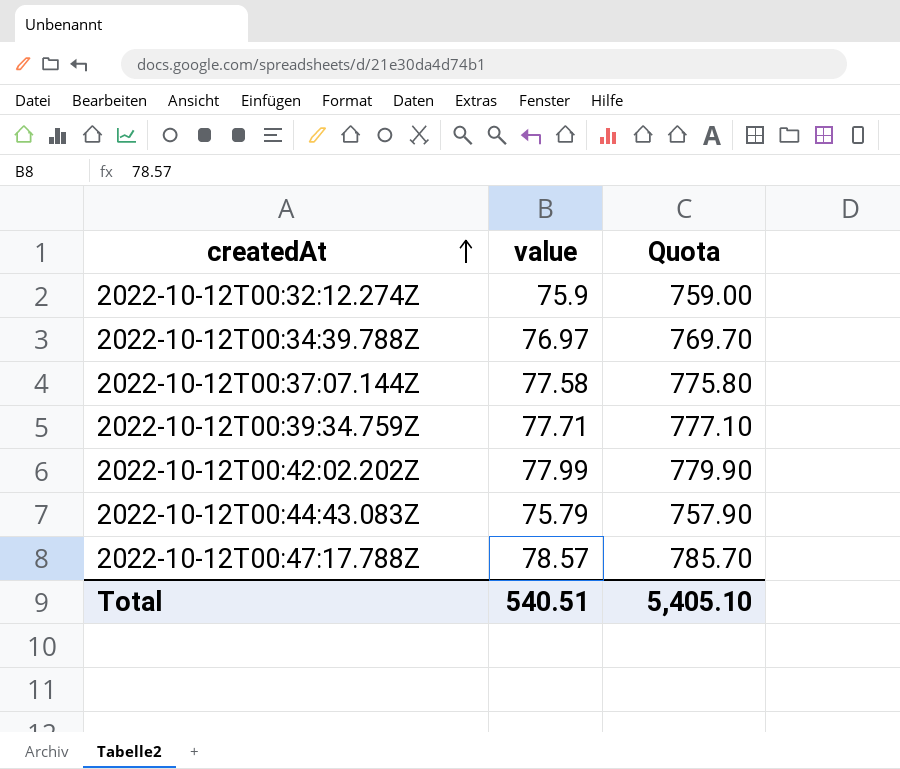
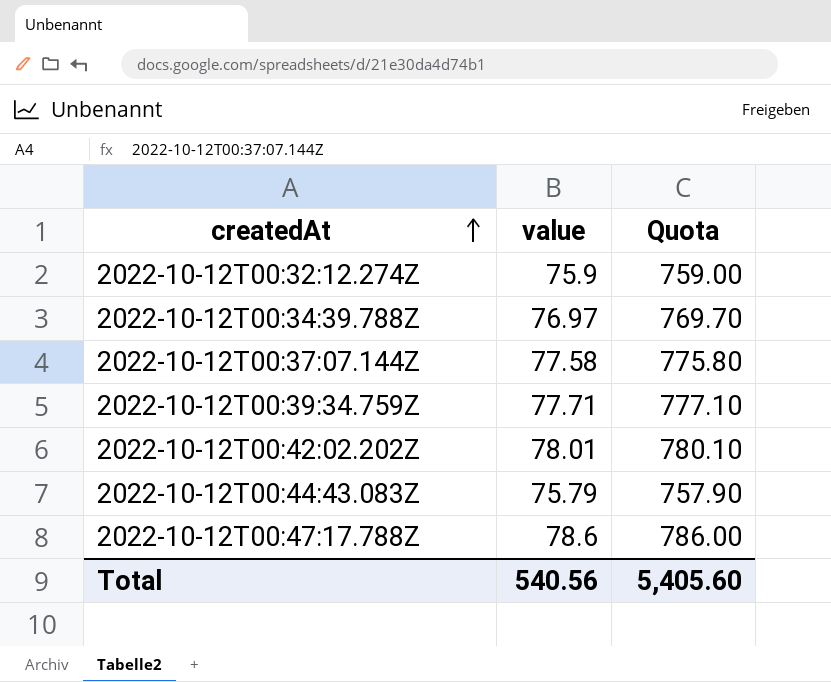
2022-10-12T00:42:02.202Z | value: 77.99 -> 78.01
2022-10-12T00:42:02.202Z | Quota: 779.90 -> 780.10
2022-10-12T00:47:17.788Z | value: 78.57 -> 78.6
2022-10-12T00:47:17.788Z | Quota: 785.70 -> 786.00
Total | value: 540.51 -> 540.56
Total | Quota: 5,405.10 -> 5,405.60

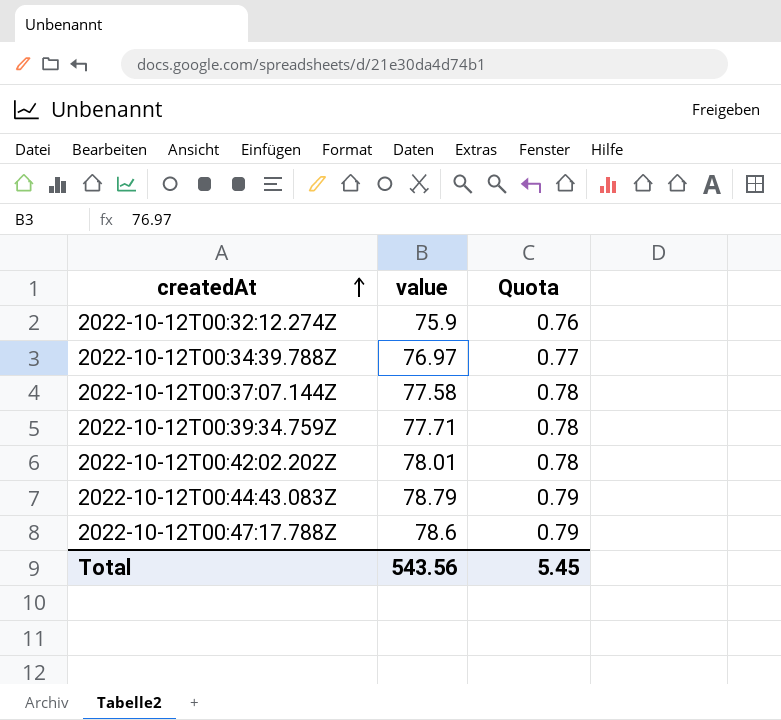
column Quota | formula: [value] * 10 -> [value] * 0.01
2022-10-12T00:44:43.083Z | value: 75.79 -> 78.79
Total | value: 540.56 -> 543.56
Total | Quota: 5,405.60 -> 5.45

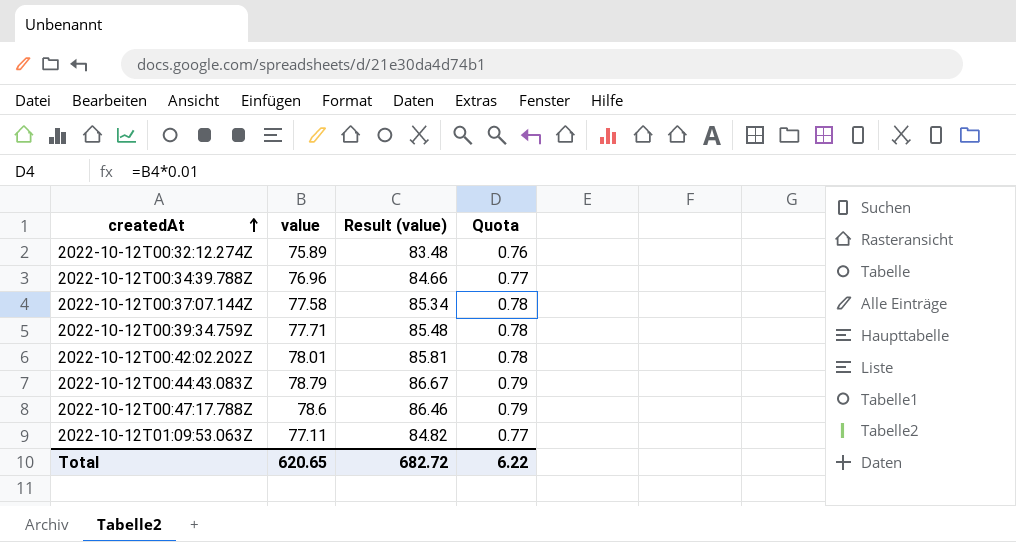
column Result (value) | formula: none -> [value] * 1.1
2022-10-12T00:32:12.274Z | value: 75.9 -> 75.89
2022-10-12T00:34:39.788Z | value: 76.97 -> 76.96
row 2022-10-12T01:09:53.063Z: none -> 77.11 | 84.82 | 0.77
Total | value: 543.56 -> 620.65
Total | Quota: 5.45 -> 6.22

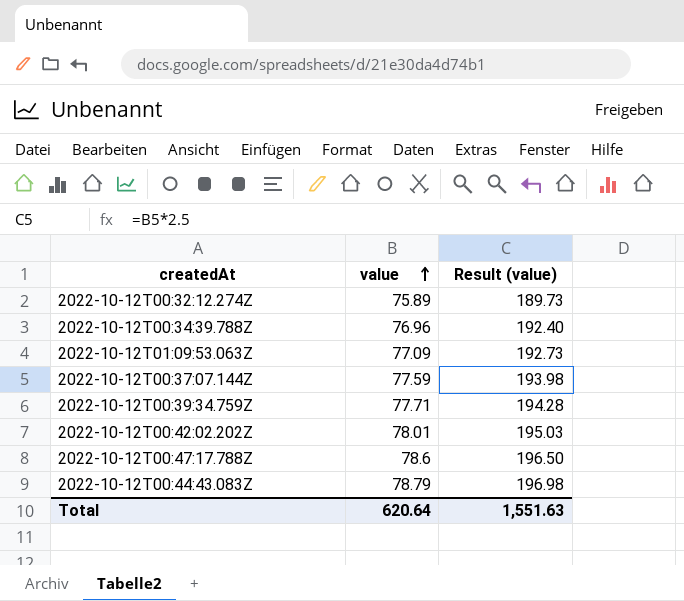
row order: createdAt ascending -> value ascending
column Quota | formula: [value] * 0.01 -> none
column Result (value) | formula: [value] * 1.1 -> [value] * 2.5
2022-10-12T01:09:53.063Z | value: 77.11 -> 77.09
2022-10-12T00:37:07.144Z | value: 77.58 -> 77.59
Total | value: 620.65 -> 620.64
Total | Result (value): 682.72 -> 1,551.63

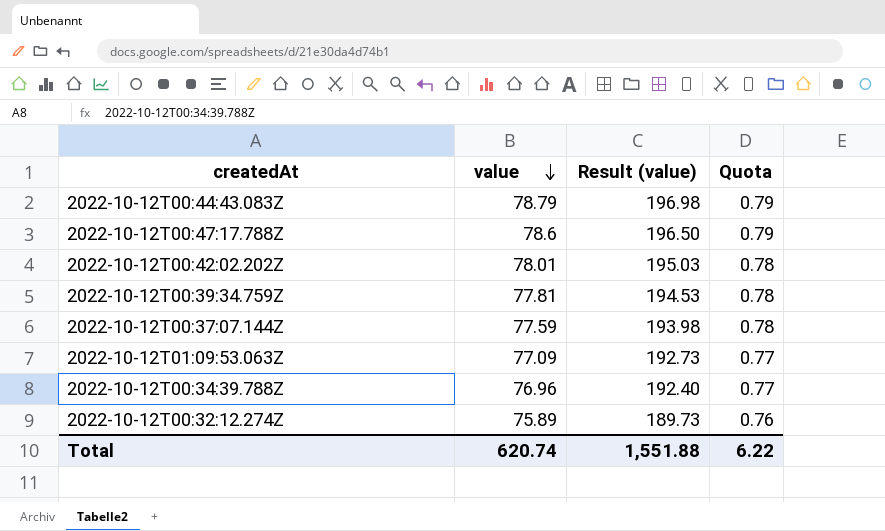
row order: value ascending -> value descending
column Quota | formula: none -> [value] * 0.01
2022-10-12T00:39:34.759Z | value: 77.71 -> 77.81
2022-10-12T00:39:34.759Z | Result (value): 194.28 -> 194.53
Total | value: 620.64 -> 620.74
Total | Result (value): 1,551.63 -> 1,551.88

